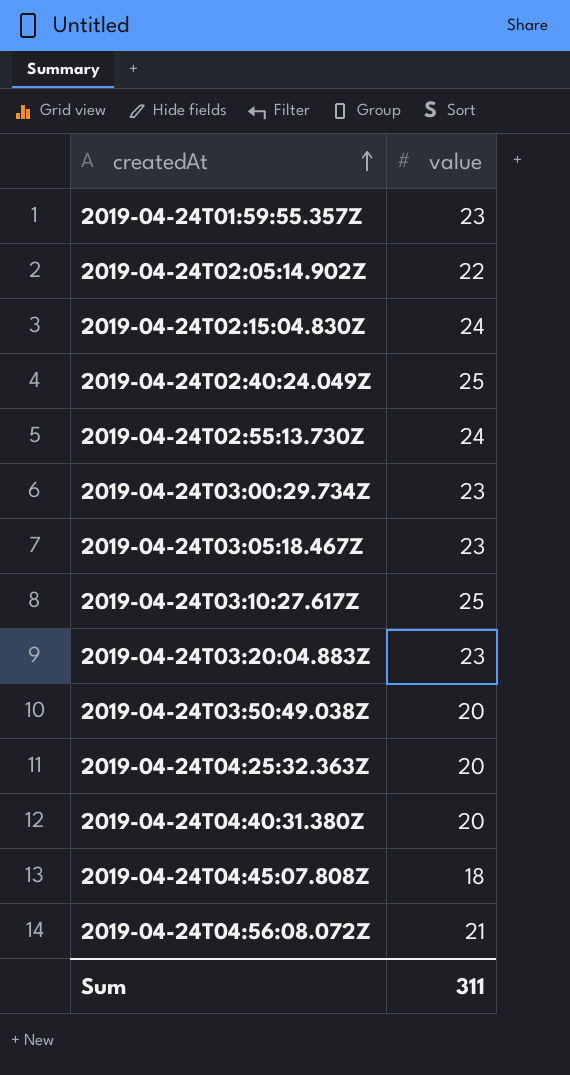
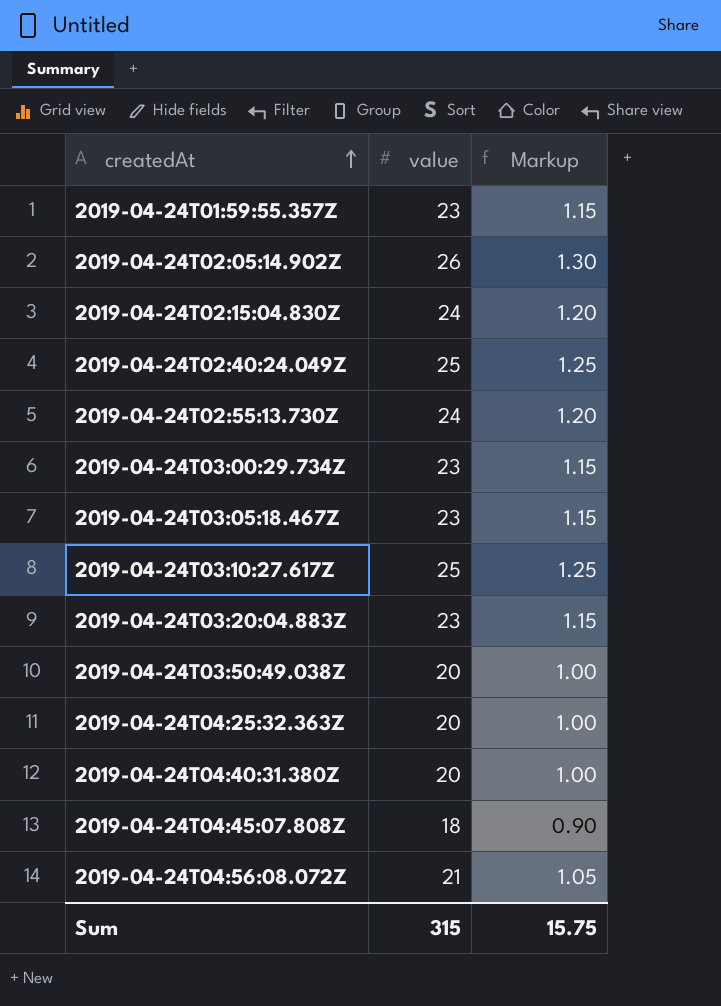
column Markup | formula: none -> [value] * 0.05
2019-04-24T02:05:14.902Z | value: 22 -> 26
Sum | value: 311 -> 315

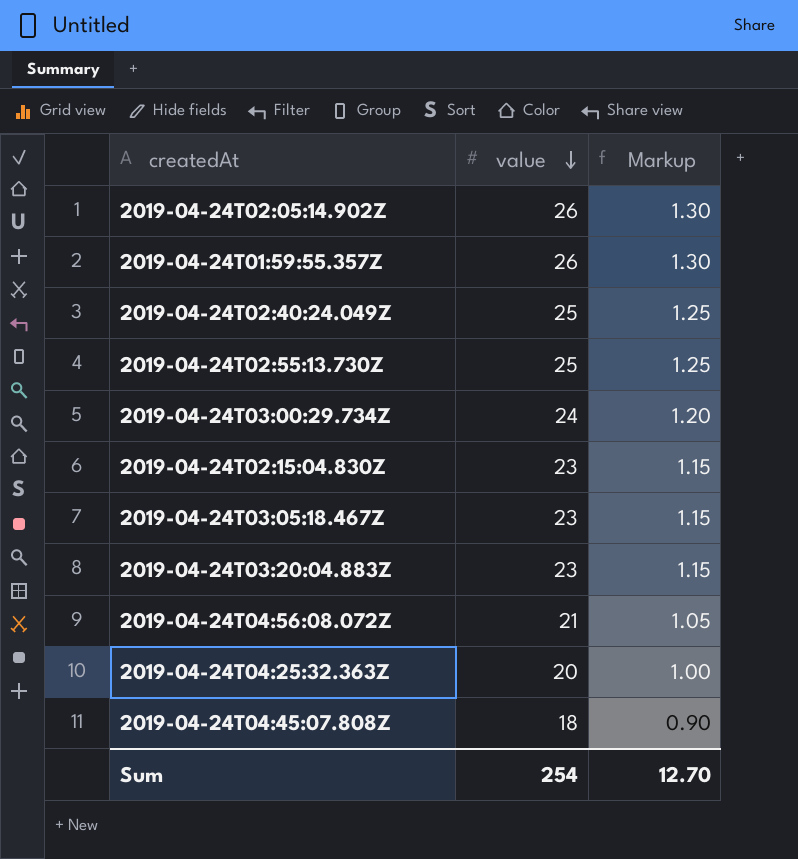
row order: createdAt ascending -> value descending
row 2019-04-24T03:10:27.617Z: 25 | 1.25 -> none
row 2019-04-24T03:50:49.038Z: 20 | 1.00 -> none
row 2019-04-24T04:40:31.380Z: 20 | 1.00 -> none
2019-04-24T01:59:55.357Z | value: 23 -> 26
2019-04-24T01:59:55.357Z | Markup: 1.15 -> 1.30
2019-04-24T02:55:13.730Z | value: 24 -> 25
2019-04-24T02:55:13.730Z | Markup: 1.20 -> 1.25
2019-04-24T03:00:29.734Z | value: 23 -> 24
2019-04-24T03:00:29.734Z | Markup: 1.15 -> 1.20
2019-04-24T02:15:04.830Z | value: 24 -> 23
2019-04-24T02:15:04.830Z | Markup: 1.20 -> 1.15
Sum | value: 315 -> 254
Sum | Markup: 15.75 -> 12.70

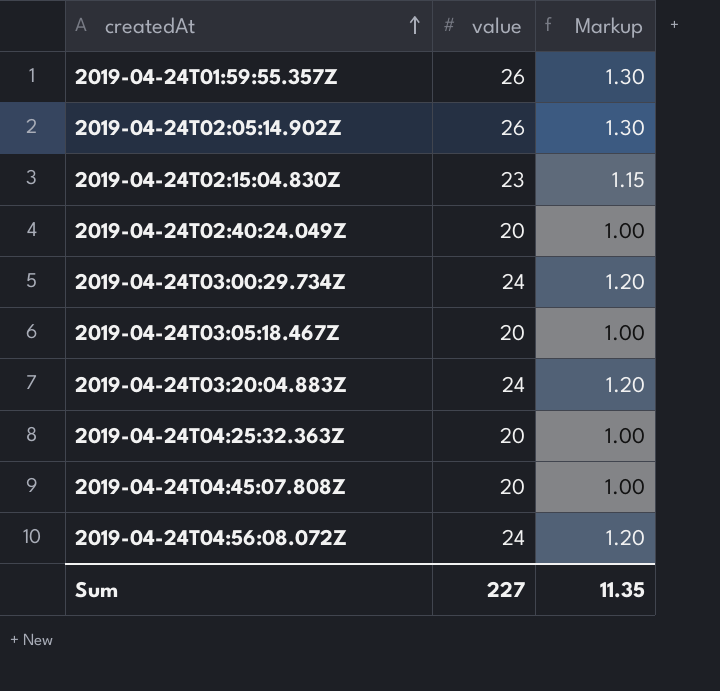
row order: value descending -> createdAt ascending
row 2019-04-24T02:55:13.730Z: 25 | 1.25 -> none
2019-04-24T02:40:24.049Z | value: 25 -> 20
2019-04-24T02:40:24.049Z | Markup: 1.25 -> 1.00
2019-04-24T03:05:18.467Z | value: 23 -> 20
2019-04-24T03:05:18.467Z | Markup: 1.15 -> 1.00
2019-04-24T03:20:04.883Z | value: 23 -> 24
2019-04-24T03:20:04.883Z | Markup: 1.15 -> 1.20
2019-04-24T04:45:07.808Z | value: 18 -> 20
2019-04-24T04:45:07.808Z | Markup: 0.90 -> 1.00
2019-04-24T04:56:08.072Z | value: 21 -> 24
2019-04-24T04:56:08.072Z | Markup: 1.05 -> 1.20
Sum | value: 254 -> 227
Sum | Markup: 12.70 -> 11.35

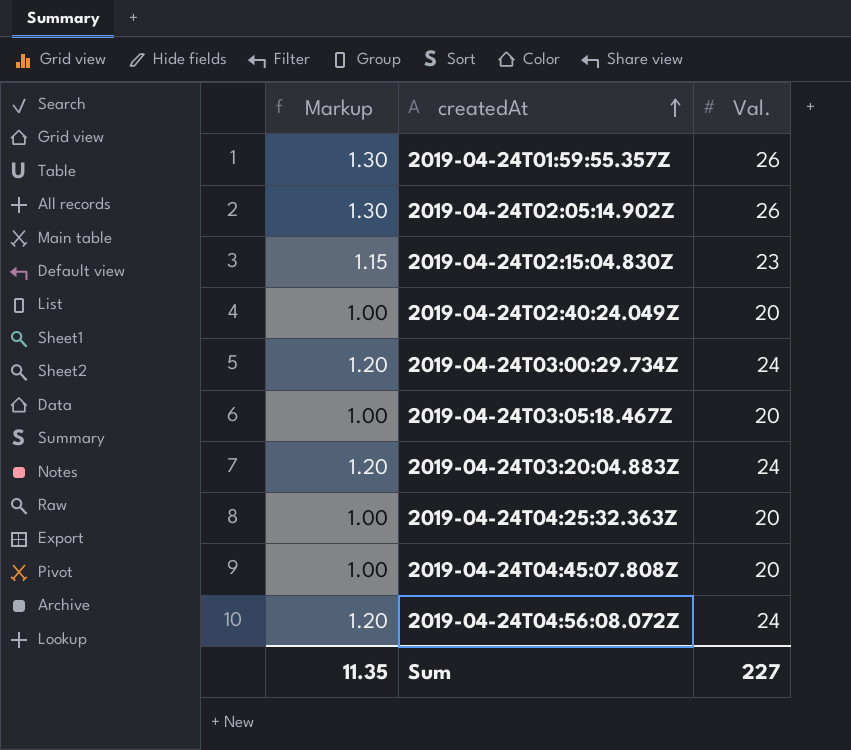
column Markup | position: 3 -> 1
column name: value -> Val.

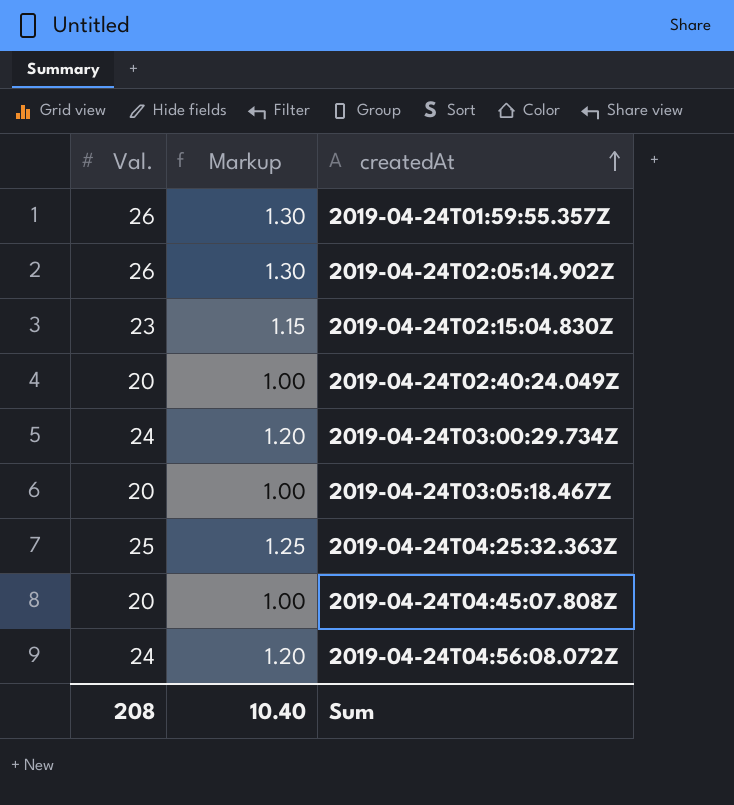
column Val. | position: 3 -> 1
row 2019-04-24T03:20:04.883Z: 1.20 | 24 -> none
2019-04-24T04:25:32.363Z | Val.: 20 -> 25
2019-04-24T04:25:32.363Z | Markup: 1.00 -> 1.25
Sum | Val.: 227 -> 208
Sum | Markup: 11.35 -> 10.40

